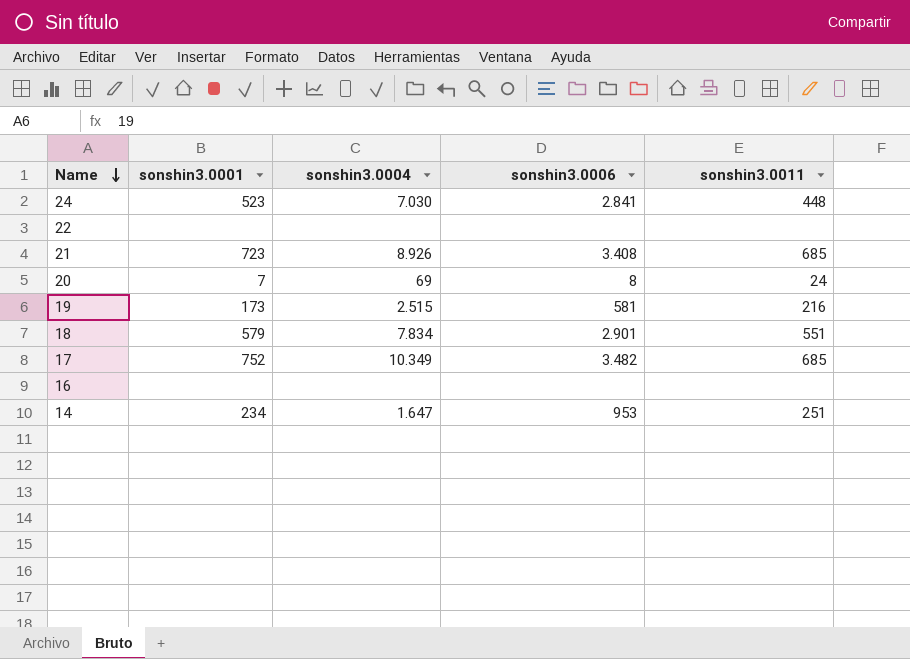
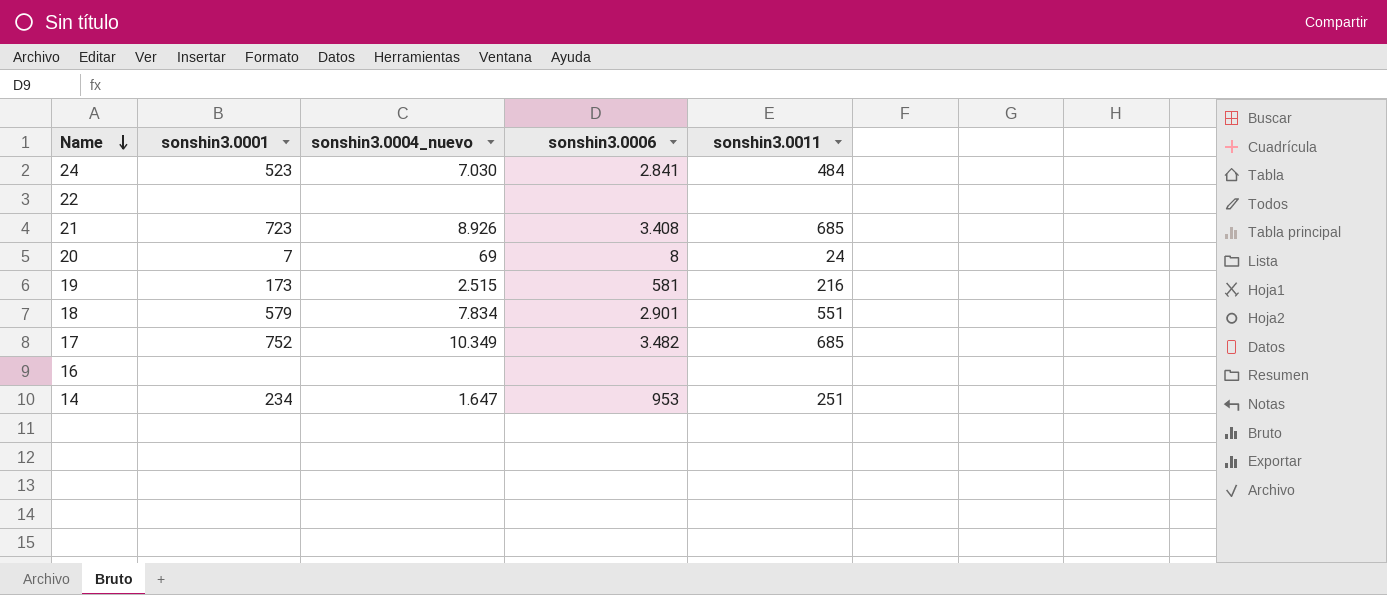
column name: sonshin3.0004 -> sonshin3.0004_nuevo
24 | sonshin3.0011: 448 -> 484

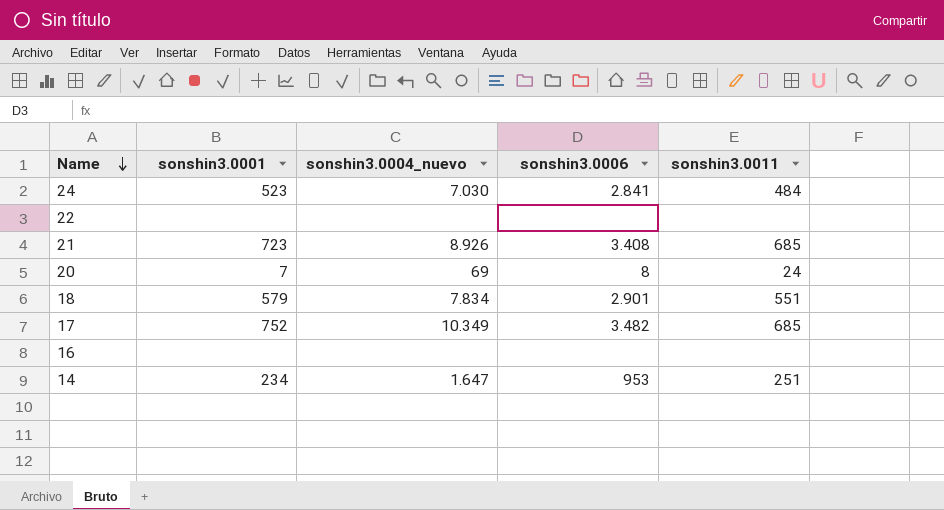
row 19: 173 | 2.515 | 581 | 216 -> none

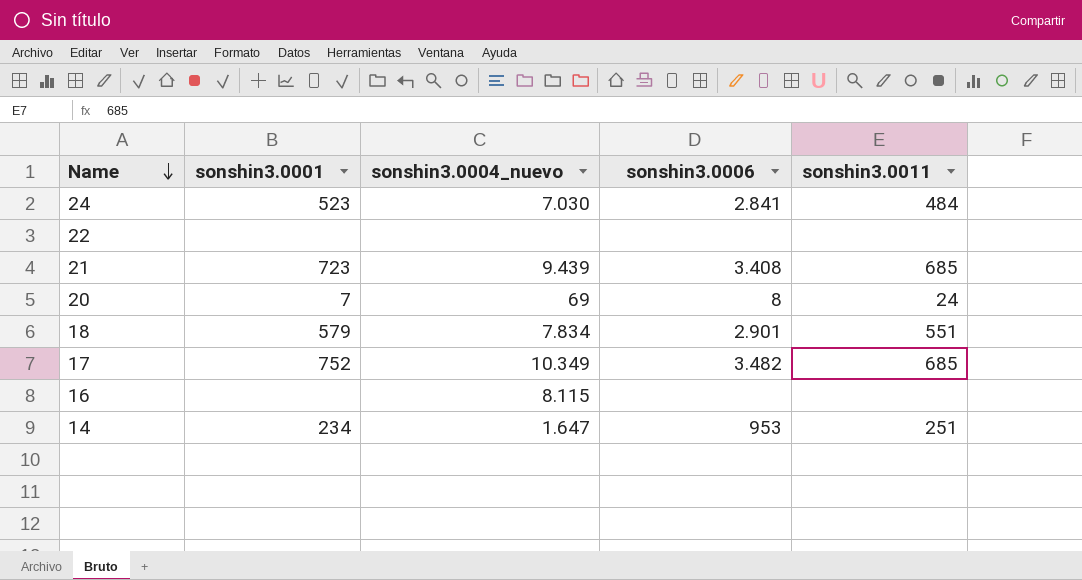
21 | sonshin3.0004_nuevo: 8.926 -> 9.439
16 | sonshin3.0004_nuevo: none -> 8.115

